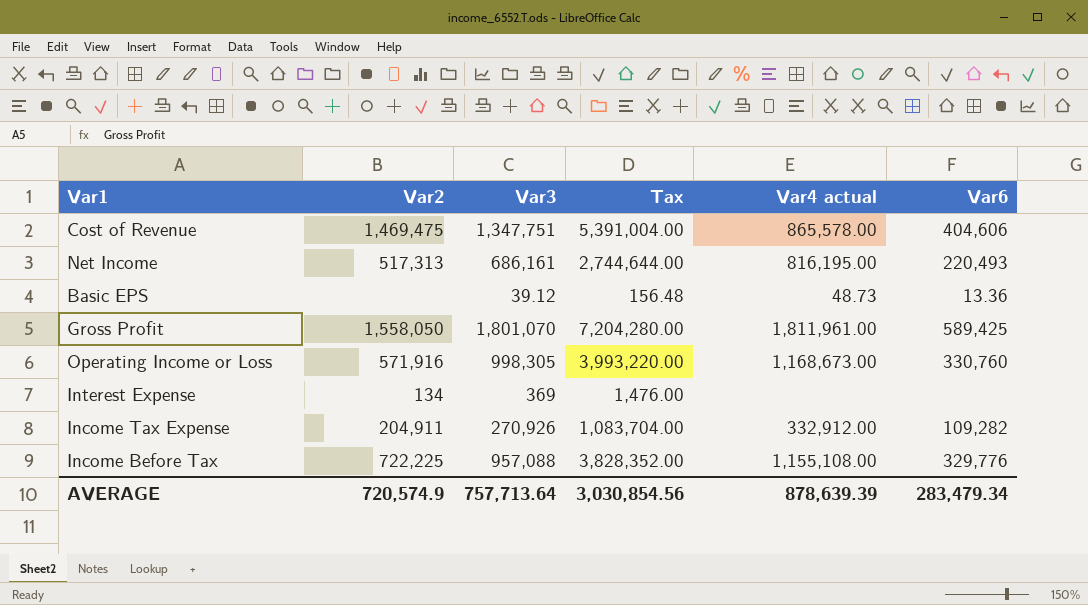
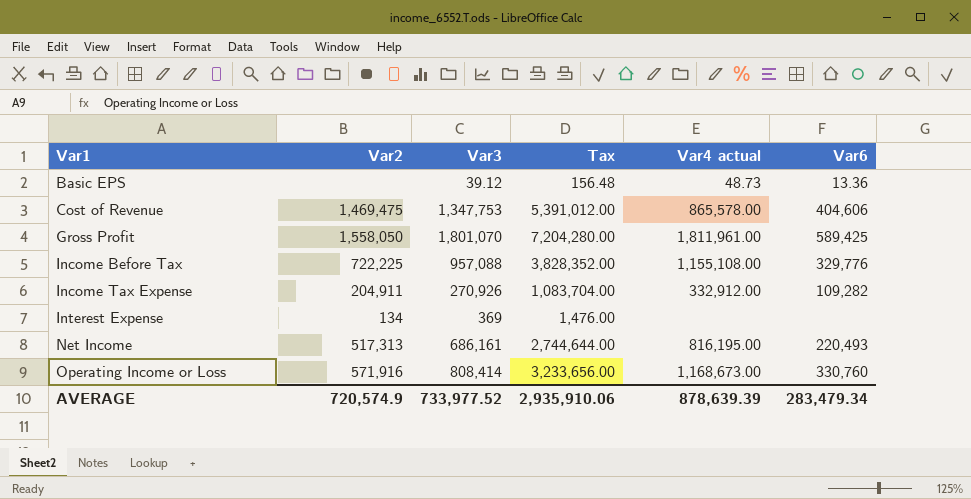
row order: none -> Var1 ascending
Cost of Revenue | Var3: 1,347,751 -> 1,347,753
Cost of Revenue | Tax: 5,391,004.00 -> 5,391,012.00
Operating Income or Loss | Var3: 998,305 -> 808,414
Operating Income or Loss | Tax: 3,993,220.00 -> 3,233,656.00
AVERAGE | Var3: 757,713.64 -> 733,977.52
AVERAGE | Tax: 3,030,854.56 -> 2,935,910.06

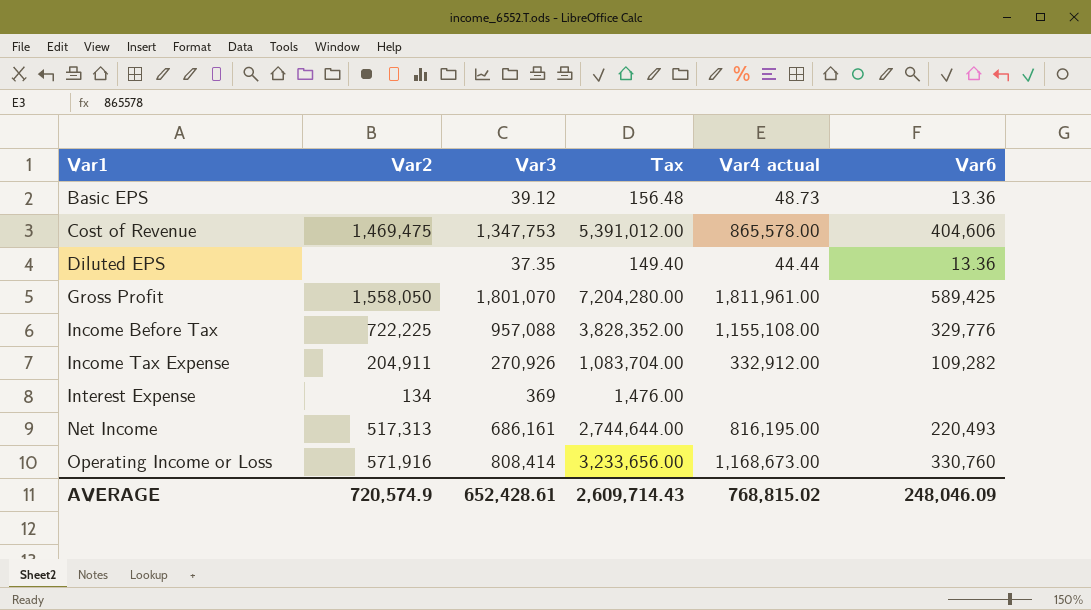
row Diluted EPS: none -> none | 37.35 | 149.40 | 44.44 | 13.36
AVERAGE | Var3: 733,977.52 -> 652,428.61
AVERAGE | Tax: 2,935,910.06 -> 2,609,714.43
AVERAGE | Var4 actual: 878,639.39 -> 768,815.02
AVERAGE | Var6: 283,479.34 -> 248,046.09

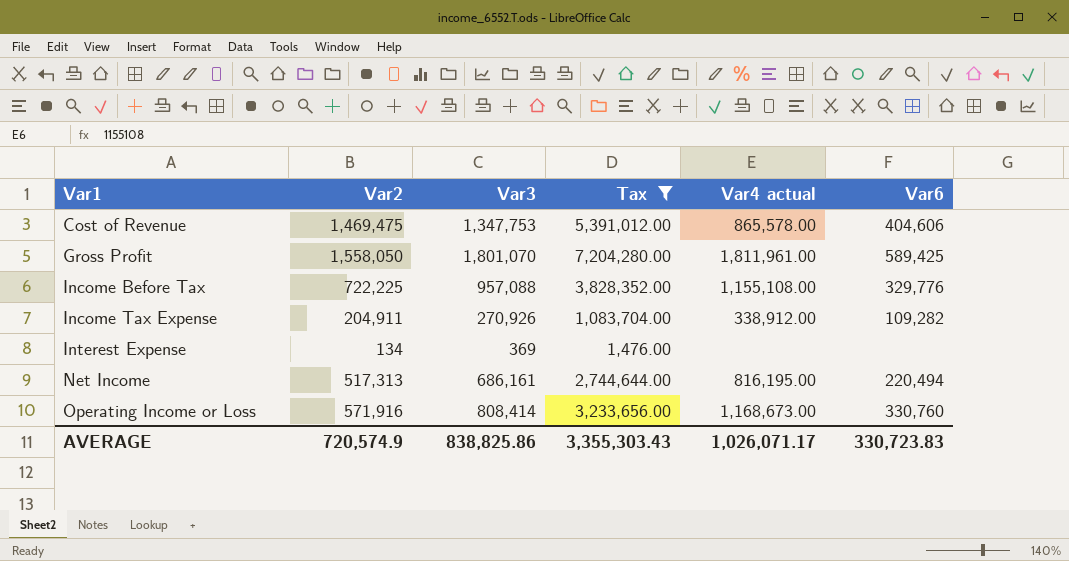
filter: none -> Tax >= 1,476.00
Income Tax Expense | Var4 actual: 332,912.00 -> 338,912.00
Net Income | Var6: 220,493 -> 220,494
AVERAGE | Var3: 652,428.61 -> 838,825.86
AVERAGE | Tax: 2,609,714.43 -> 3,355,303.43
AVERAGE | Var4 actual: 768,815.02 -> 1,026,071.17
AVERAGE | Var6: 248,046.09 -> 330,723.83

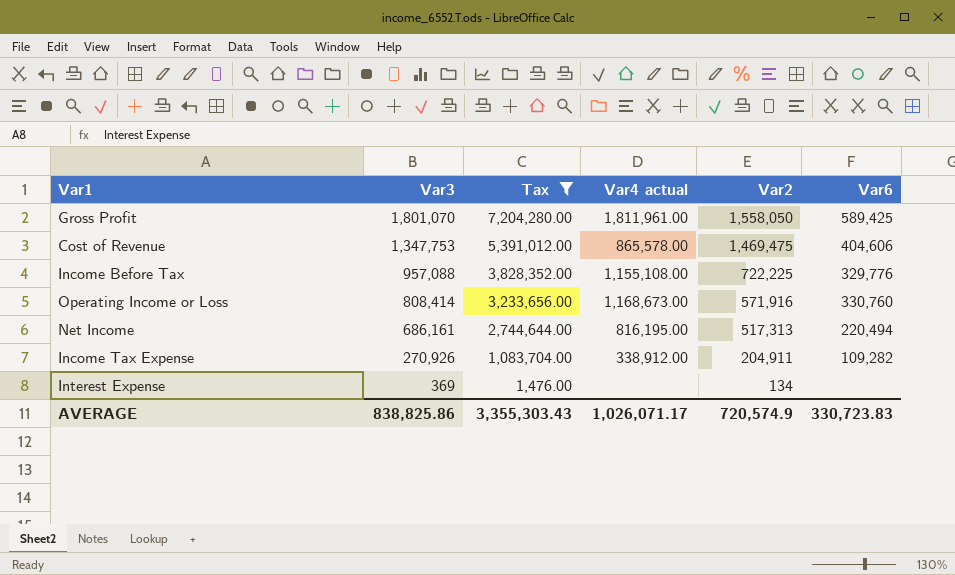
row order: Var1 ascending -> Var3 descending
column Var2 | position: 2 -> 5

